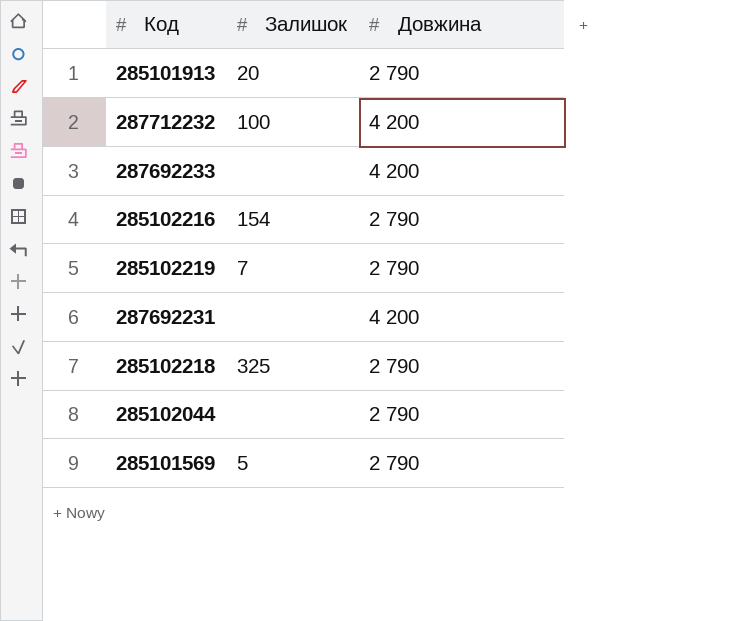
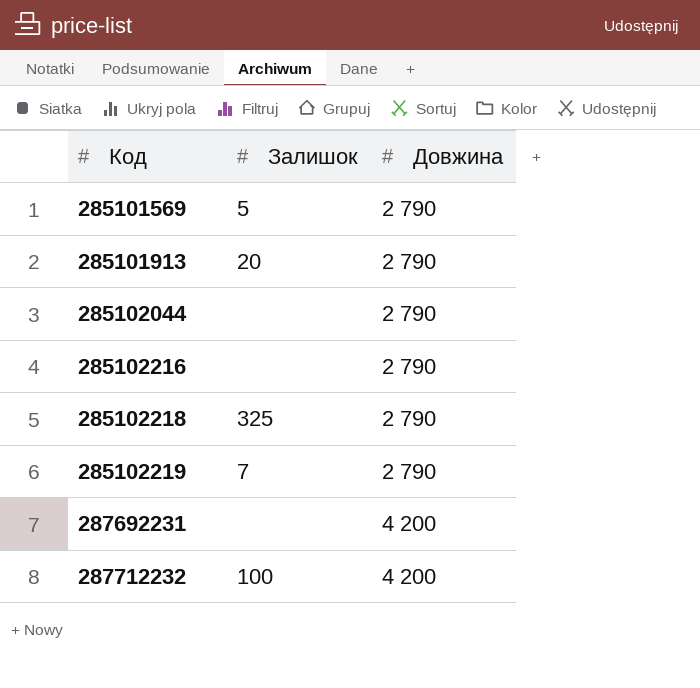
row order: none -> Код ascending
row 287692233: none | 4 200 -> none
285102216 | Залишок: 154 -> none

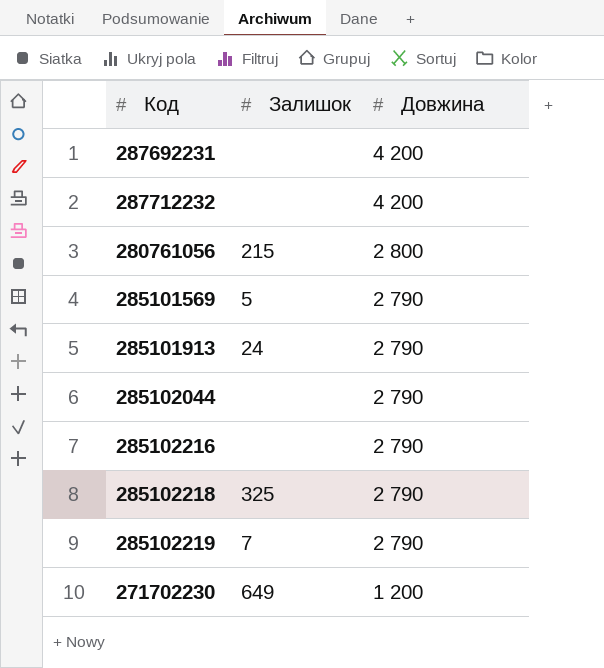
row order: Код ascending -> Довжина descending
287712232 | Залишок: 100 -> none
row 280761056: none -> 215 | 2 800
285101913 | Залишок: 20 -> 24
row 271702230: none -> 649 | 1 200

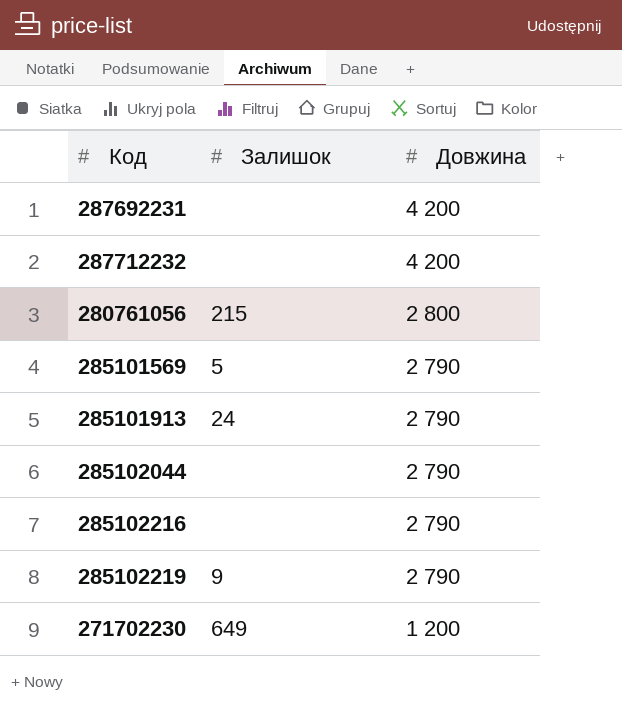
row 285102218: 325 | 2 790 -> none
285102219 | Залишок: 7 -> 9

